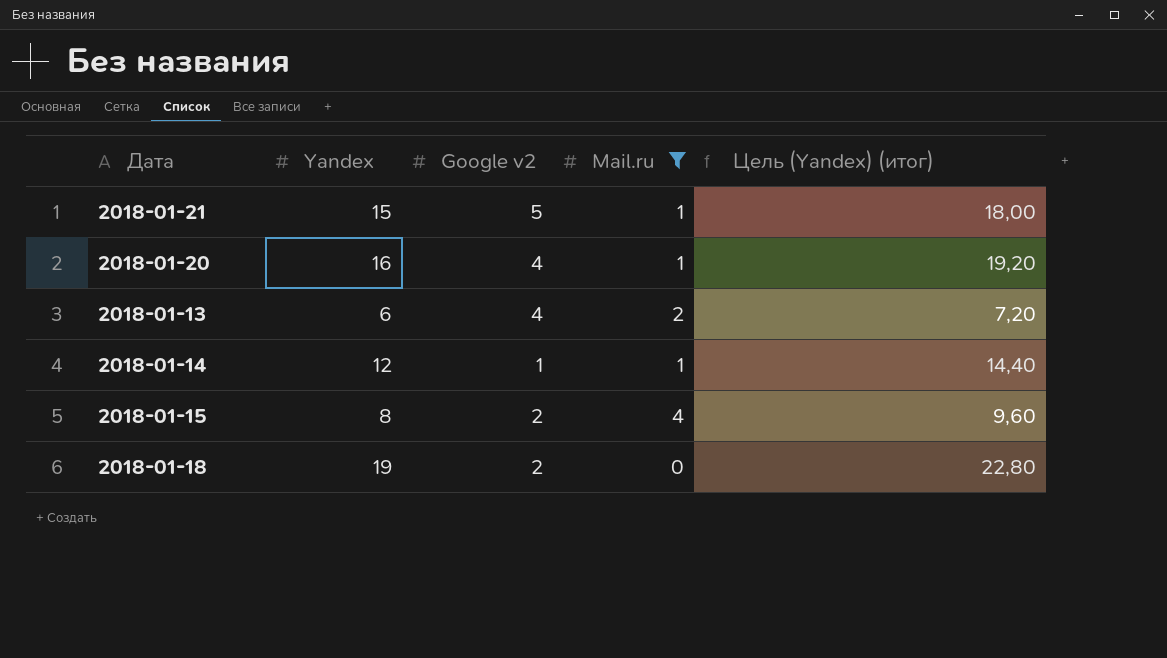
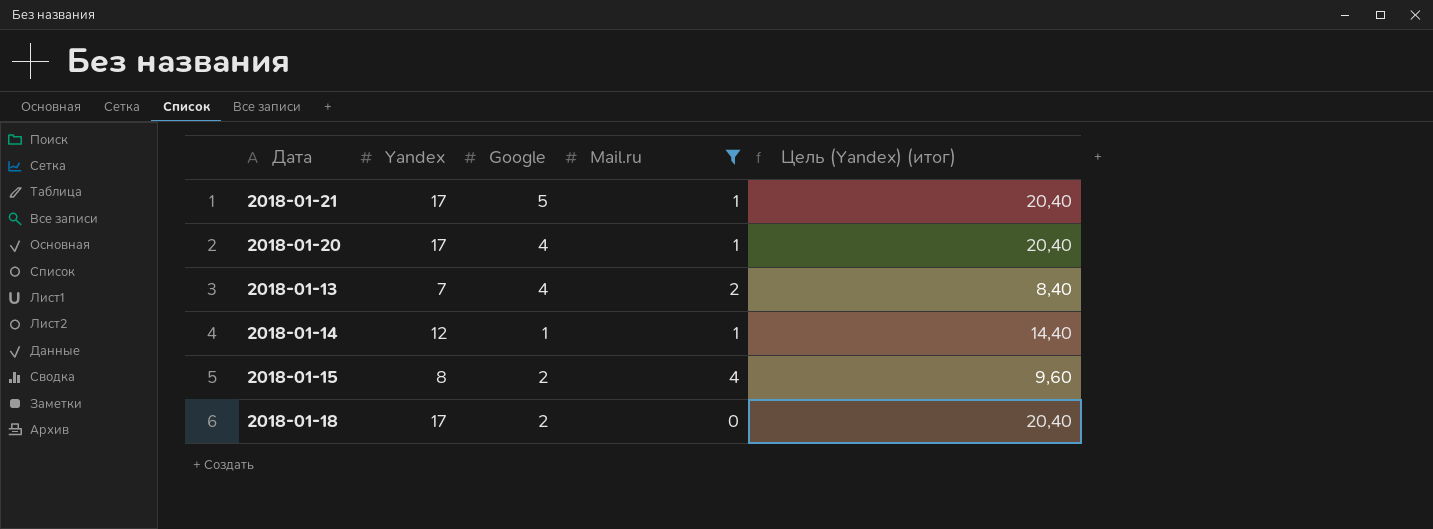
column name: Google v2 -> Google
2018-01-21 | Yandex: 15 -> 17
2018-01-21 | Цель (Yandex) (итог): 18,00 -> 20,40
2018-01-20 | Yandex: 16 -> 17
2018-01-20 | Цель (Yandex) (итог): 19,20 -> 20,40
2018-01-13 | Yandex: 6 -> 7
2018-01-13 | Цель (Yandex) (итог): 7,20 -> 8,40
2018-01-18 | Yandex: 19 -> 17
2018-01-18 | Цель (Yandex) (итог): 22,80 -> 20,40

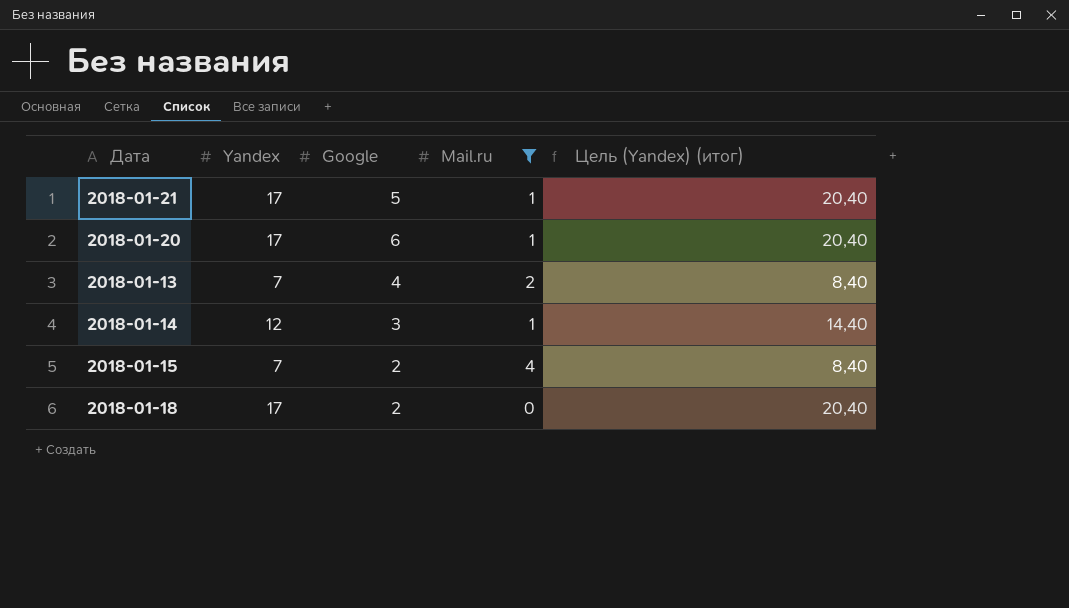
2018-01-20 | Google: 4 -> 6
2018-01-14 | Google: 1 -> 3
2018-01-15 | Yandex: 8 -> 7
2018-01-15 | Цель (Yandex) (итог): 9,60 -> 8,40

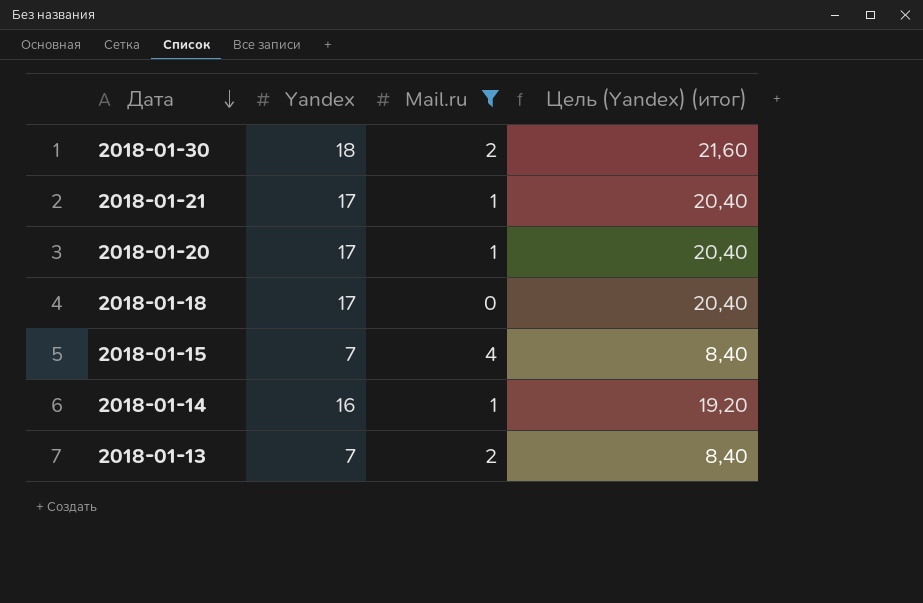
row order: none -> Дата descending
column Google | position: 3 -> none
row 2018-01-30: none -> 18 | 2 | 21,60
2018-01-14 | Yandex: 12 -> 16
2018-01-14 | Цель (Yandex) (итог): 14,40 -> 19,20

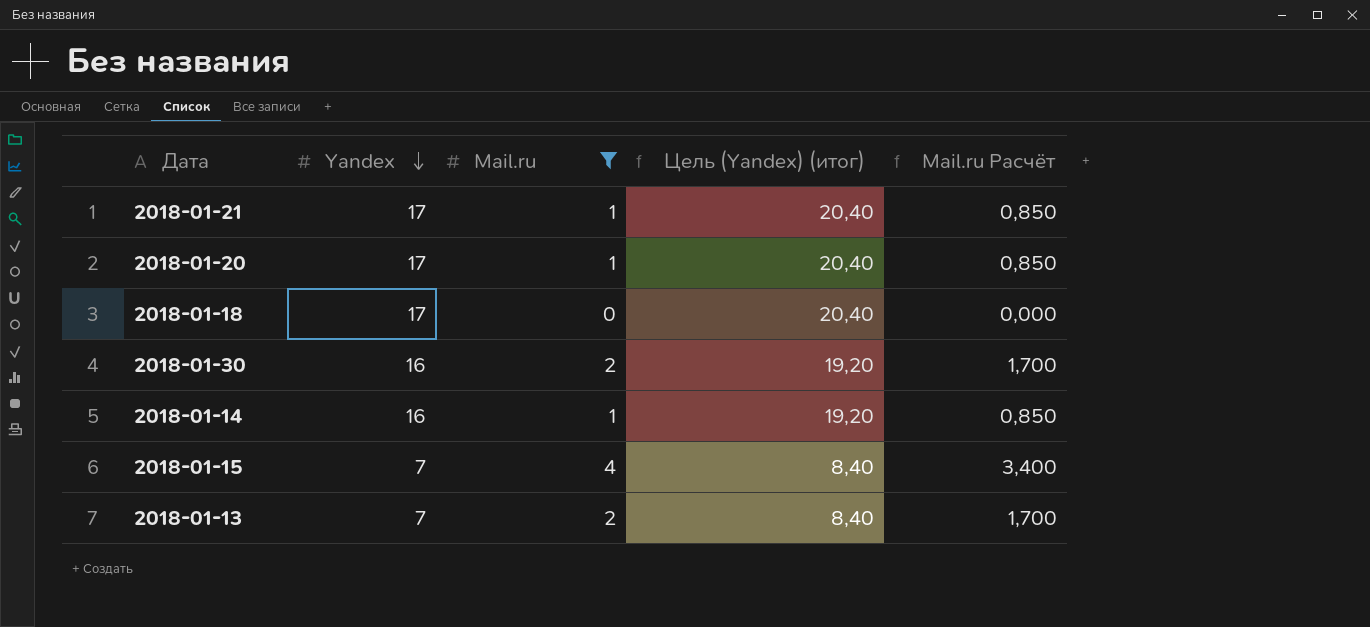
row order: Дата descending -> Yandex descending
column Mail.ru Расчёт | formula: none -> [Mail.ru] * 0,85
2018-01-30 | Yandex: 18 -> 16
2018-01-30 | Цель (Yandex) (итог): 21,60 -> 19,20

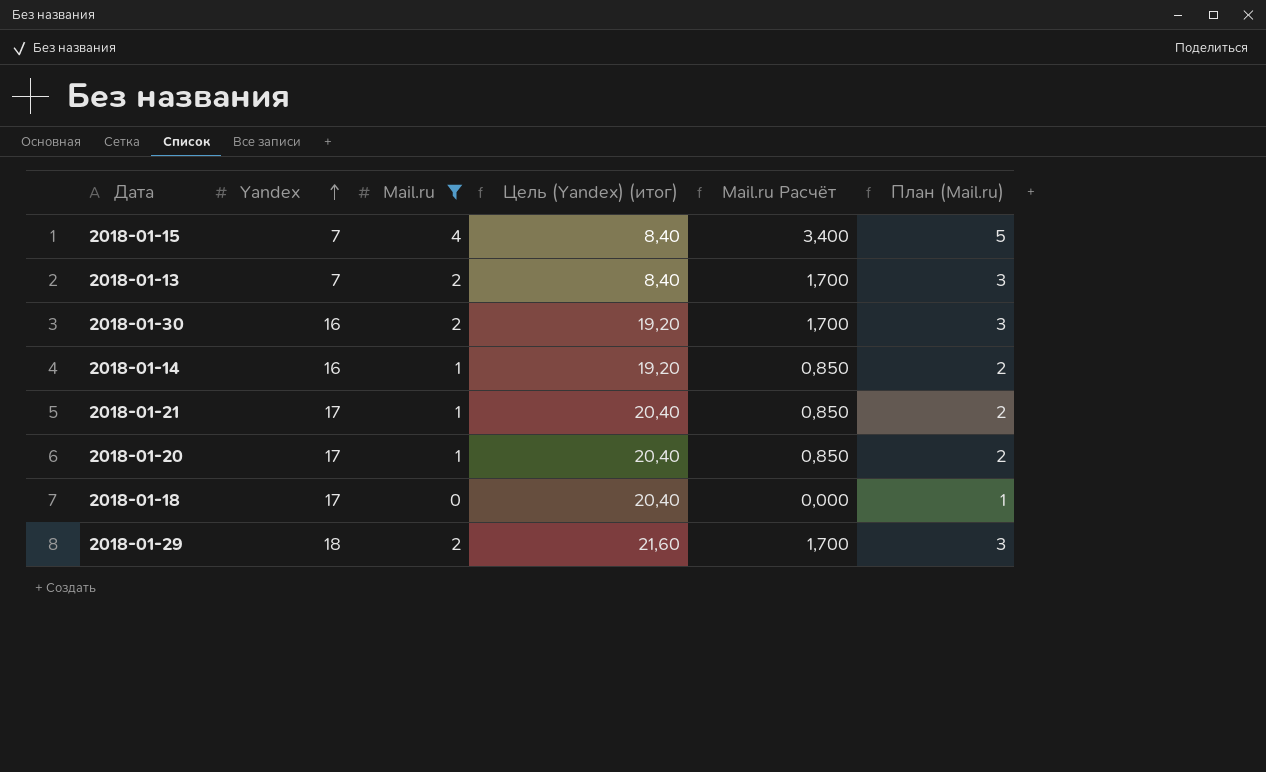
row order: Yandex descending -> Yandex ascending
column План (Mail.ru) | formula: none -> [Mail.ru] + 1
row 2018-01-29: none -> 18 | 2 | 21,60 | 1,700 | 3

